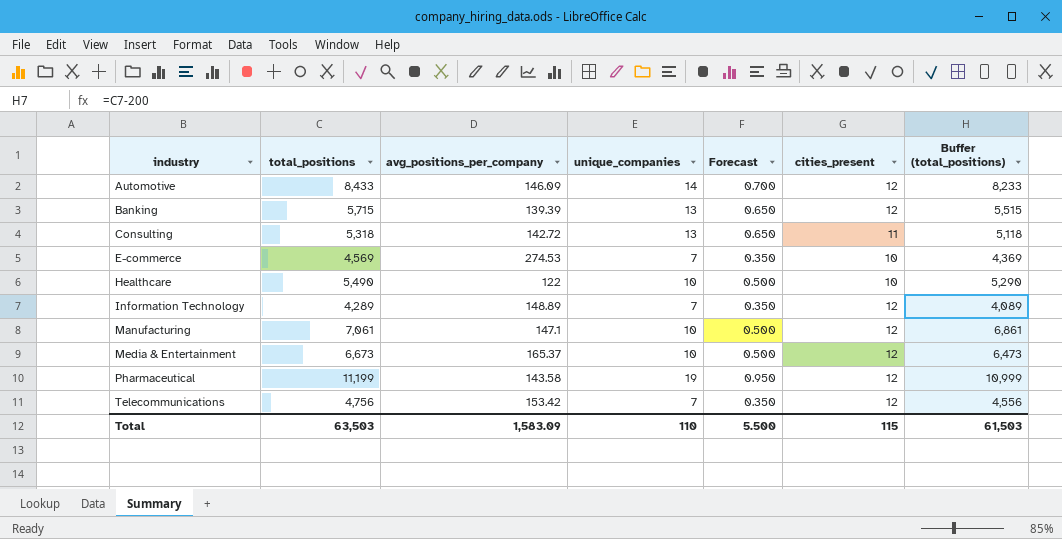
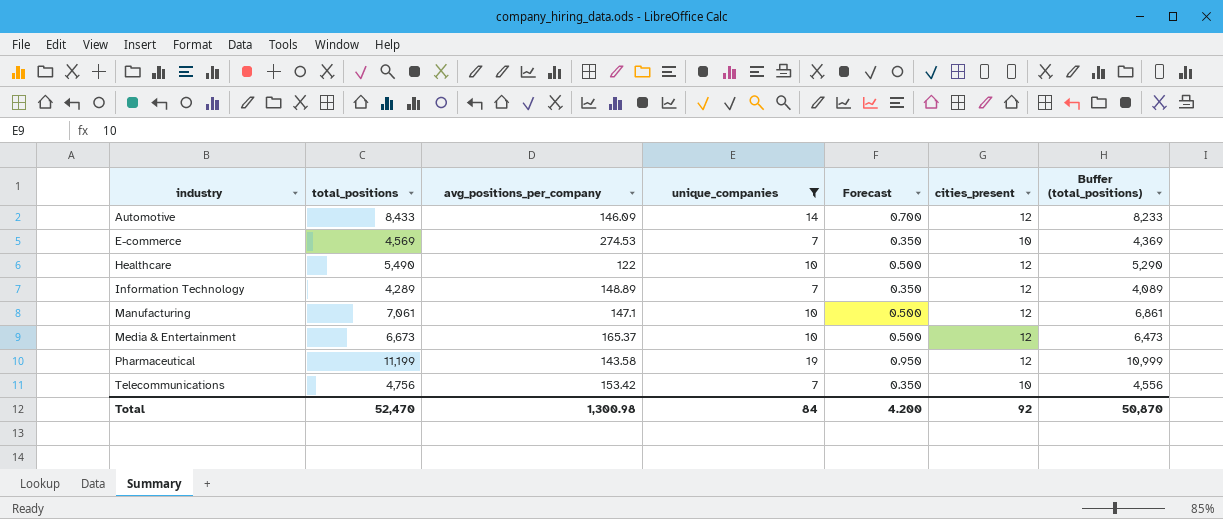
filter: none -> unique_companies != 13
Healthcare | cities_present: 10 -> 12
Telecommunications | cities_present: 12 -> 10
Total | total_positions: 63,503 -> 52,470
Total | avg_positions_per_company: 1,583.09 -> 1,300.98
Total | unique_companies: 110 -> 84
Total | Forecast: 5.500 -> 4.200
Total | cities_present: 115 -> 92
Total | Buffer (total_positions): 61,503 -> 50,870

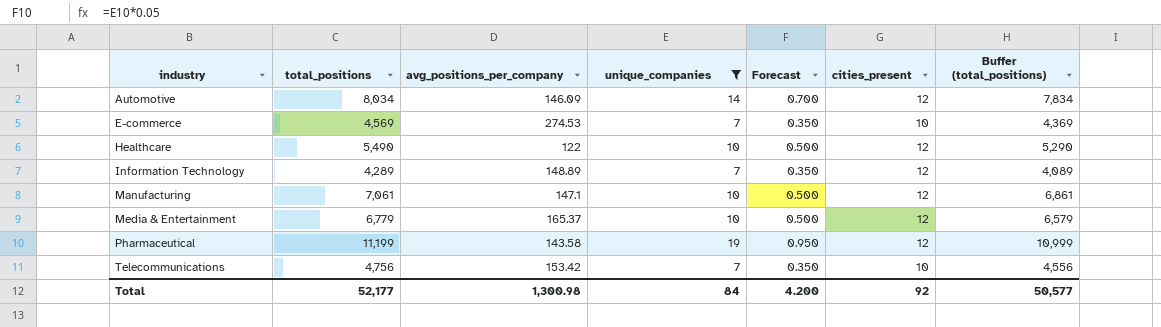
Automotive | total_positions: 8,433 -> 8,034
Automotive | Buffer (total_positions): 8,233 -> 7,834
Media & Entertainment | total_positions: 6,673 -> 6,779
Media & Entertainment | Buffer (total_positions): 6,473 -> 6,579
Total | total_positions: 52,470 -> 52,177
Total | Buffer (total_positions): 50,870 -> 50,577

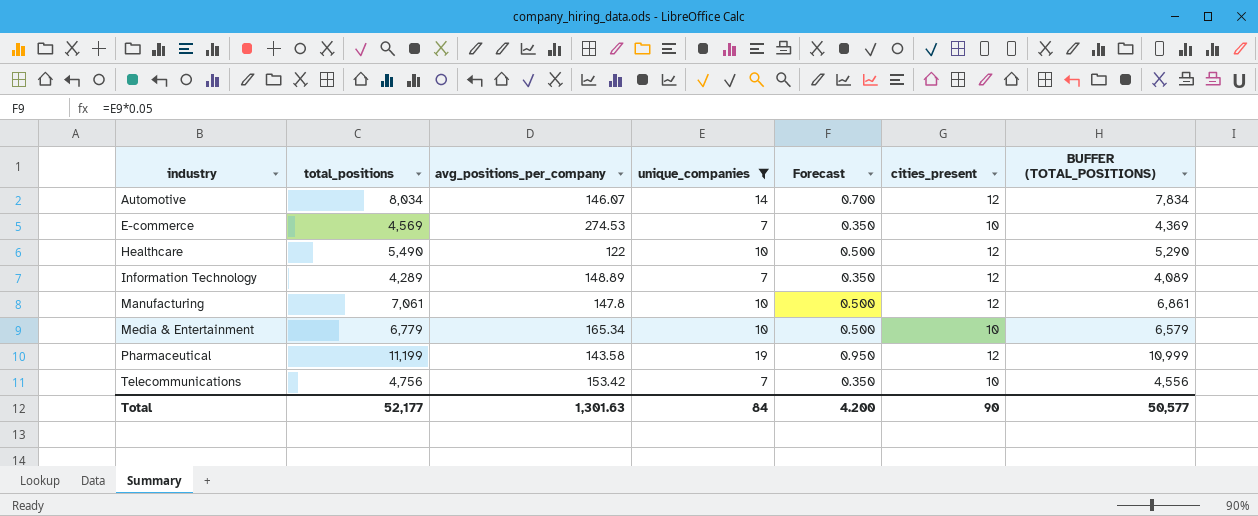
column name: Buffer (total_positions) -> BUFFER (TOTAL_POSITIONS)
Automotive | avg_positions_per_company: 146.09 -> 146.07
Manufacturing | avg_positions_per_company: 147.1 -> 147.8
Media & Entertainment | avg_positions_per_company: 165.37 -> 165.34
Media & Entertainment | cities_present: 12 -> 10
Total | avg_positions_per_company: 1,300.98 -> 1,301.63
Total | cities_present: 92 -> 90

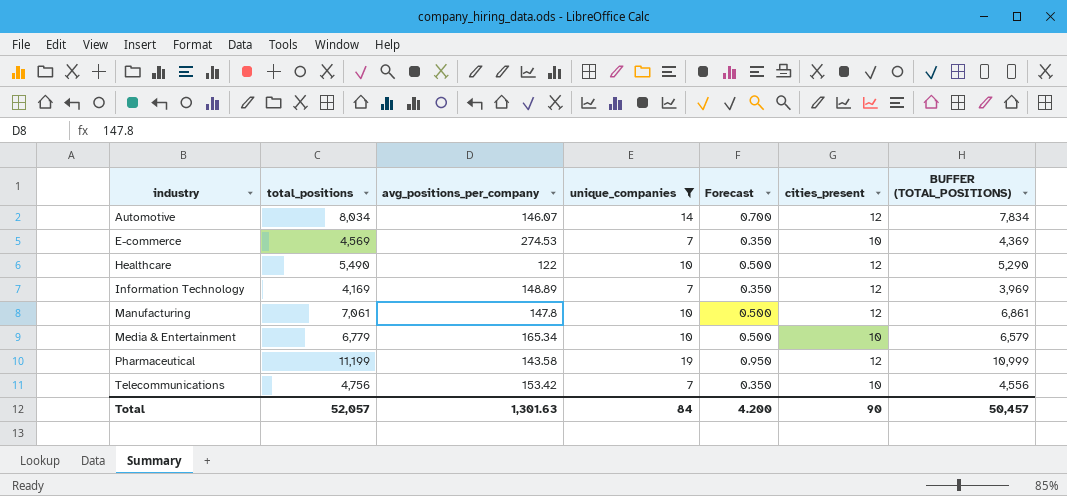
Information Technology | total_positions: 4,289 -> 4,169
Information Technology | BUFFER (TOTAL_POSITIONS): 4,089 -> 3,969
Total | total_positions: 52,177 -> 52,057
Total | BUFFER (TOTAL_POSITIONS): 50,577 -> 50,457

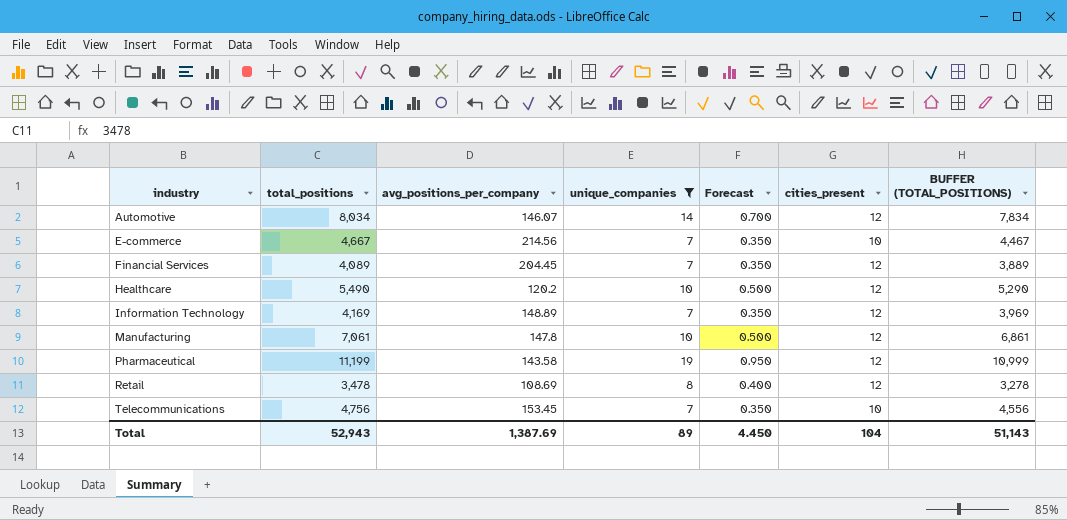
row Media & Entertainment: 6,779 | 165.34 | 10 | 0.500 | 10 | 6,579 -> none
E-commerce | total_positions: 4,569 -> 4,667
E-commerce | avg_positions_per_company: 274.53 -> 214.56
E-commerce | BUFFER (TOTAL_POSITIONS): 4,369 -> 4,467
row Financial Services: none -> 4,089 | 204.45 | 7 | 0.350 | 12 | 3,889
Healthcare | avg_positions_per_company: 122 -> 120.2
row Retail: none -> 3,478 | 108.69 | 8 | 0.400 | 12 | 3,278
Telecommunications | avg_positions_per_company: 153.42 -> 153.45
Total | total_positions: 52,057 -> 52,943
Total | avg_positions_per_company: 1,301.63 -> 1,387.69
Total | unique_companies: 84 -> 89
Total | Forecast: 4.200 -> 4.450
Total | cities_present: 90 -> 104
Total | BUFFER (TOTAL_POSITIONS): 50,457 -> 51,143

